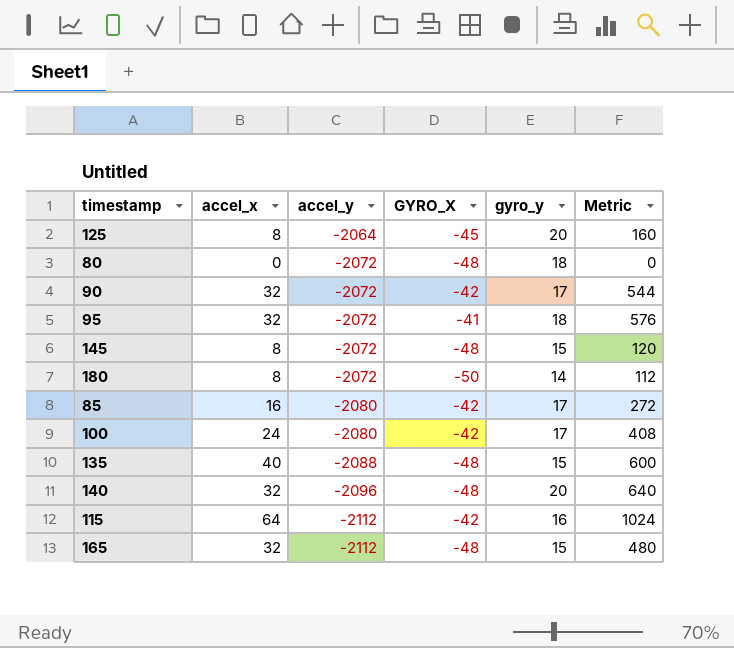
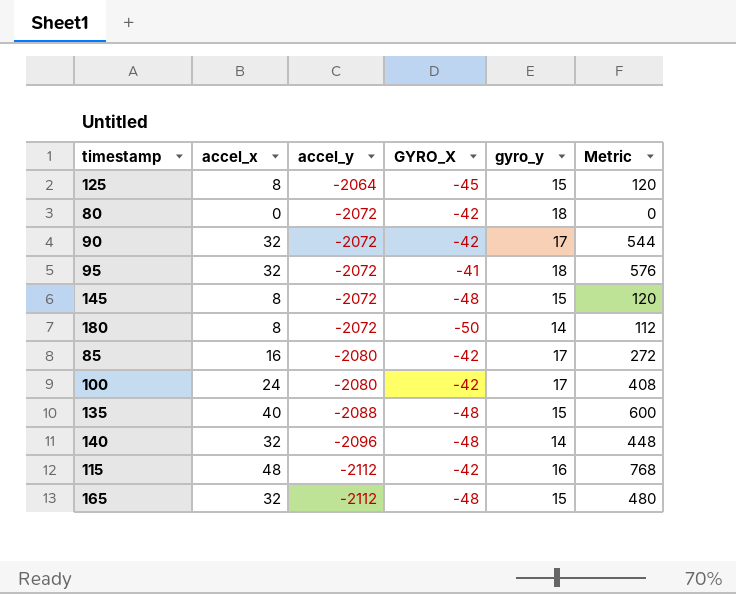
125 | gyro_y: 20 -> 15
125 | Metric: 160 -> 120
80 | GYRO_X: -48 -> -42
140 | gyro_y: 20 -> 14
140 | Metric: 640 -> 448
115 | accel_x: 64 -> 48
115 | Metric: 1024 -> 768

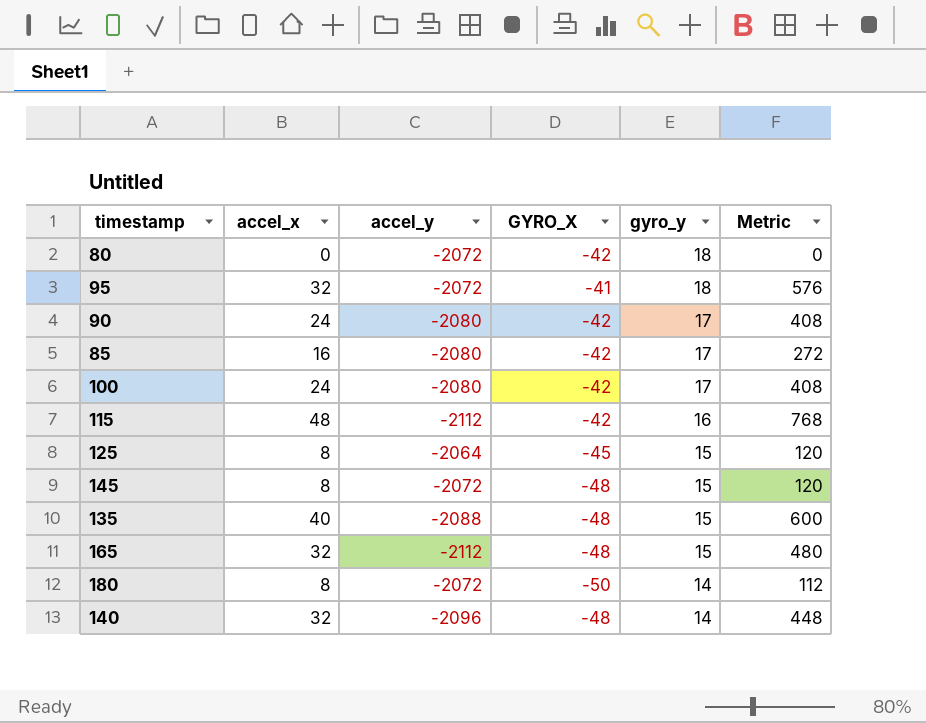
row order: accel_y descending -> gyro_y descending
90 | accel_x: 32 -> 24
90 | accel_y: -2072 -> -2080
90 | Metric: 544 -> 408

